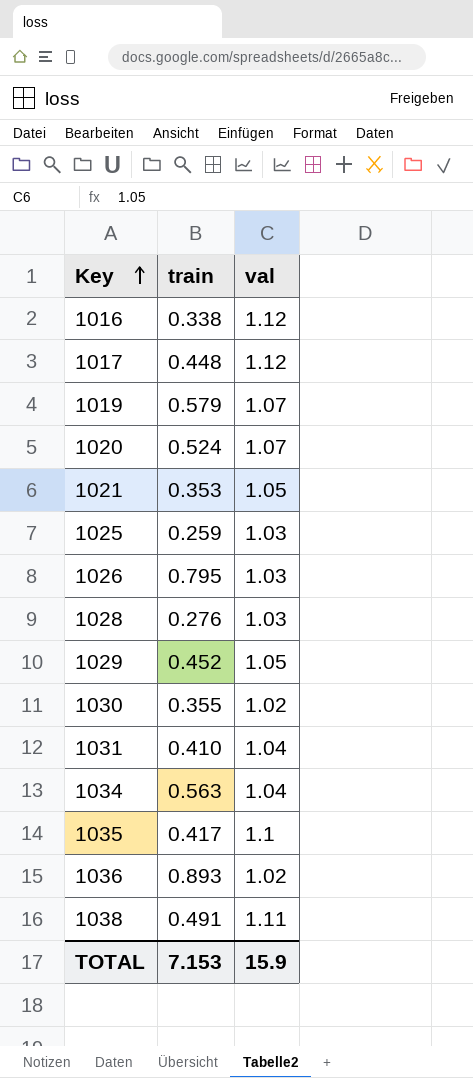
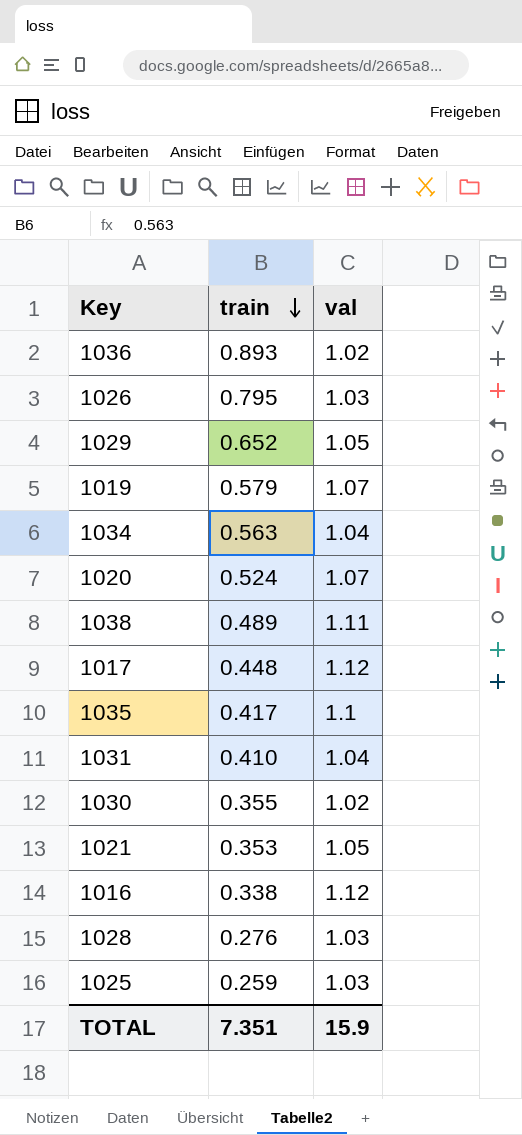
row order: Key ascending -> train descending
1029 | train: 0.452 -> 0.652
1038 | train: 0.491 -> 0.489
TOTAL | train: 7.153 -> 7.351

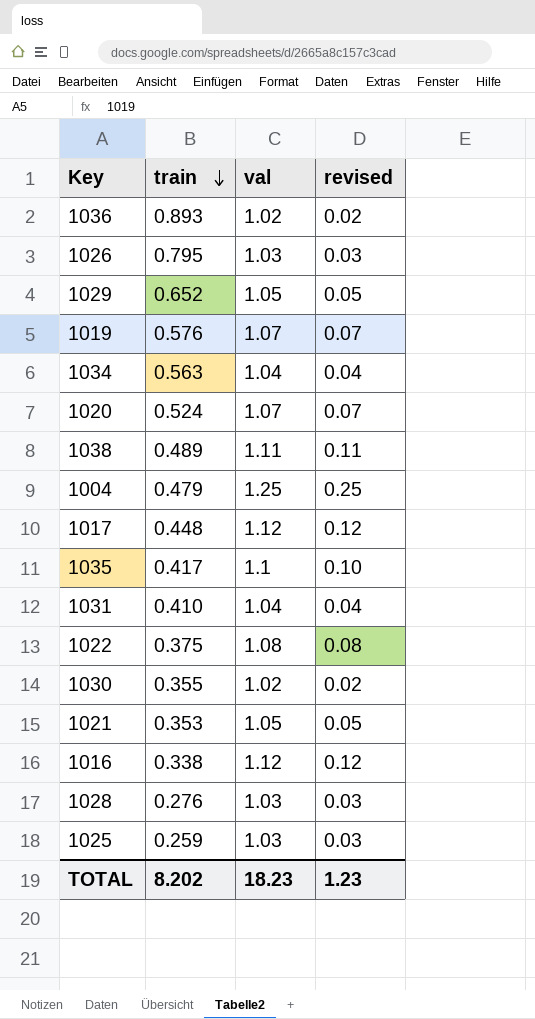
column revised | formula: none -> [val] - 1
1019 | train: 0.579 -> 0.576
row 1004: none -> 0.479 | 1.25 | 0.25
row 1022: none -> 0.375 | 1.08 | 0.08
TOTAL | train: 7.351 -> 8.202
TOTAL | val: 15.9 -> 18.23

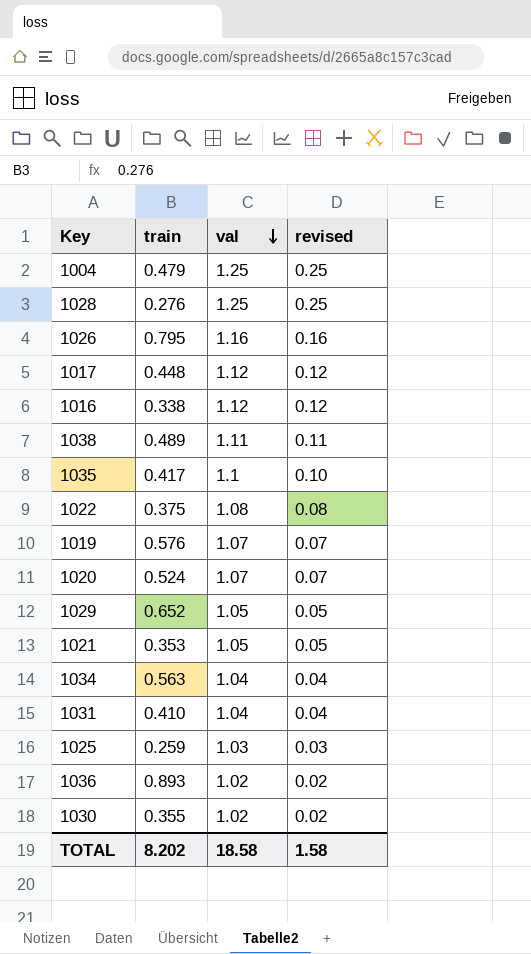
row order: train descending -> val descending
1028 | val: 1.03 -> 1.25
1028 | revised: 0.03 -> 0.25
1026 | val: 1.03 -> 1.16
1026 | revised: 0.03 -> 0.16
TOTAL | val: 18.23 -> 18.58
TOTAL | revised: 1.23 -> 1.58

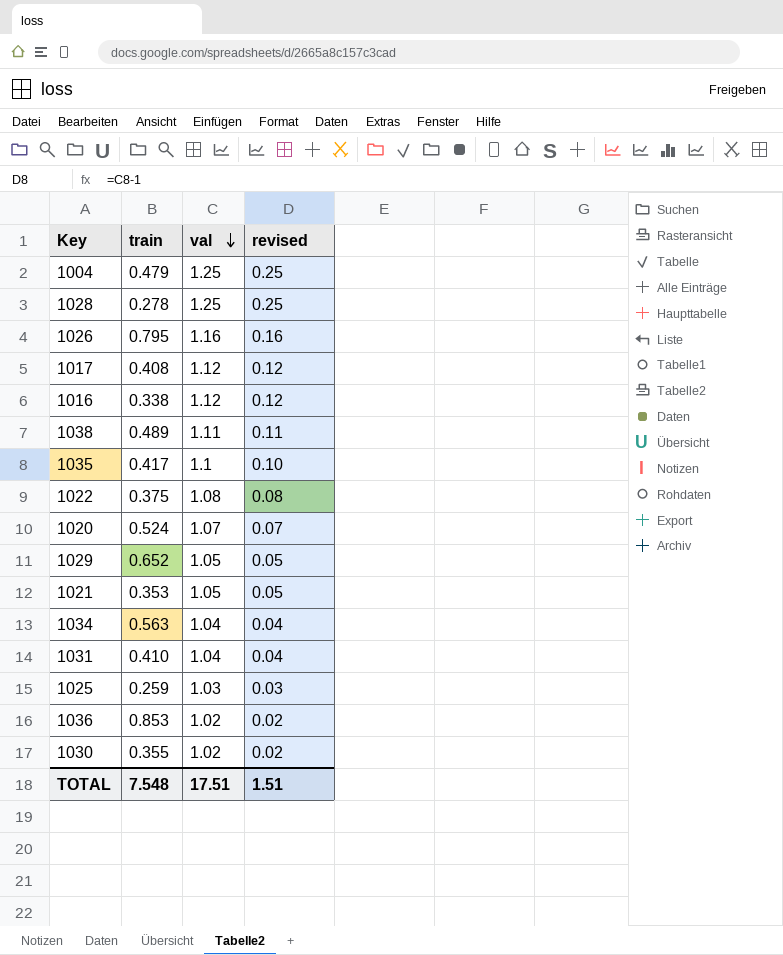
row 1019: 0.576 | 1.07 | 0.07 -> none
1028 | train: 0.276 -> 0.278
1017 | train: 0.448 -> 0.408
1036 | train: 0.893 -> 0.853
TOTAL | train: 8.202 -> 7.548
TOTAL | val: 18.58 -> 17.51
TOTAL | revised: 1.58 -> 1.51

